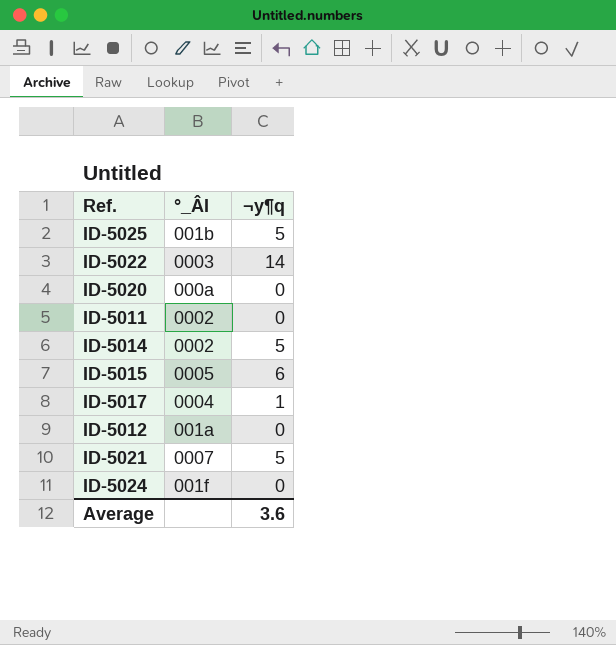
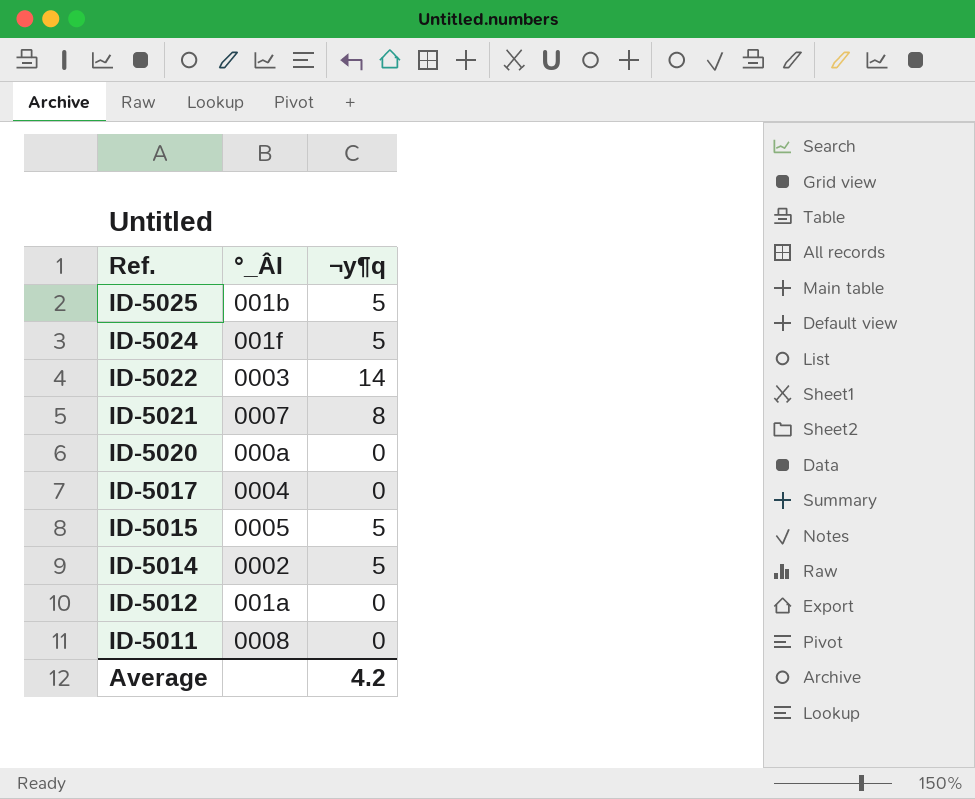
row order: none -> Ref. descending
ID-5024 | ¬y¶q: 0 -> 5
ID-5021 | ¬y¶q: 5 -> 8
ID-5017 | ¬y¶q: 1 -> 0
ID-5015 | ¬y¶q: 6 -> 5
ID-5011 | °_ÂI: 0002 -> 0008
Average | ¬y¶q: 3.6 -> 4.2

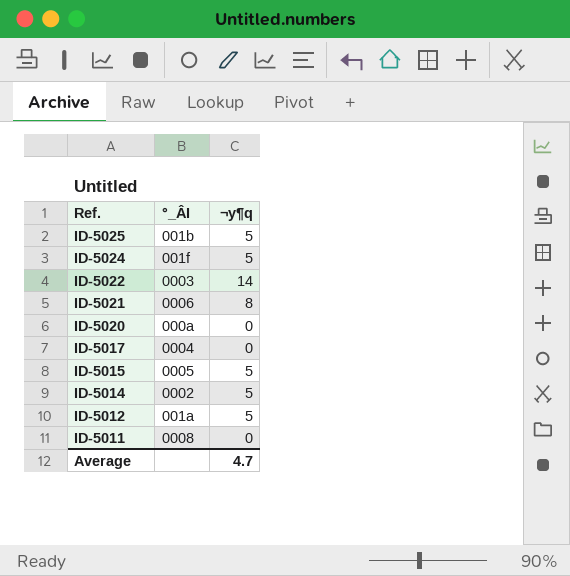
ID-5021 | °_ÂI: 0007 -> 0006
ID-5012 | ¬y¶q: 0 -> 5
Average | ¬y¶q: 4.2 -> 4.7

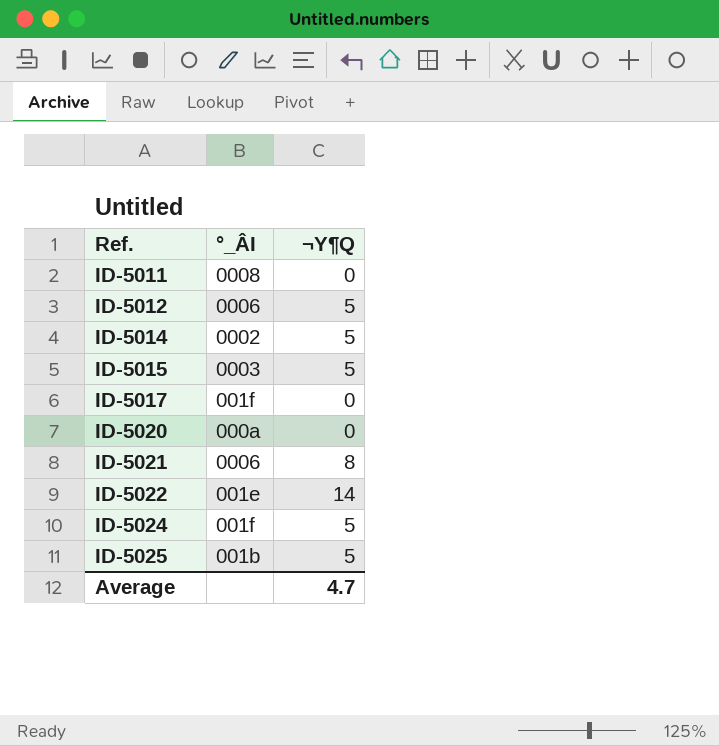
row order: Ref. descending -> Ref. ascending
column name: ¬y¶q -> ¬Y¶Q
ID-5012 | °_ÂI: 001a -> 0006
ID-5015 | °_ÂI: 0005 -> 0003
ID-5017 | °_ÂI: 0004 -> 001f
ID-5022 | °_ÂI: 0003 -> 001e

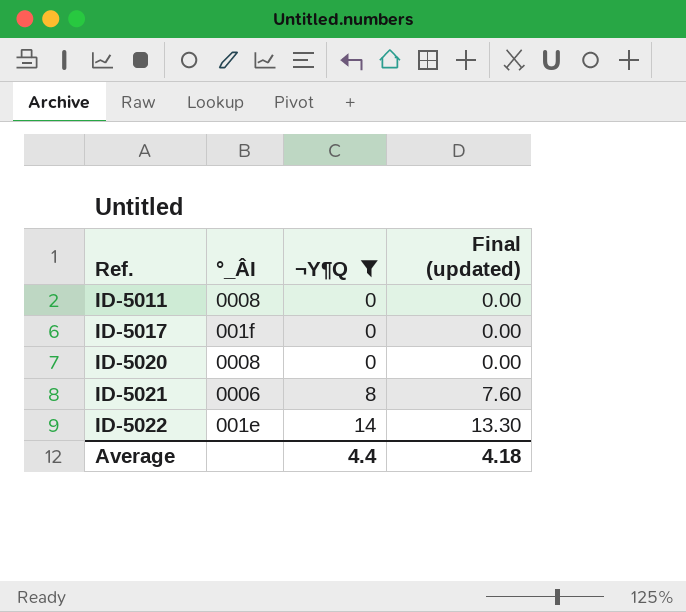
filter: none -> ¬Y¶Q != 5
column Final (updated) | formula: none -> [¬Y¶Q] * 0.95
ID-5020 | °_ÂI: 000a -> 0008
Average | ¬Y¶Q: 4.7 -> 4.4

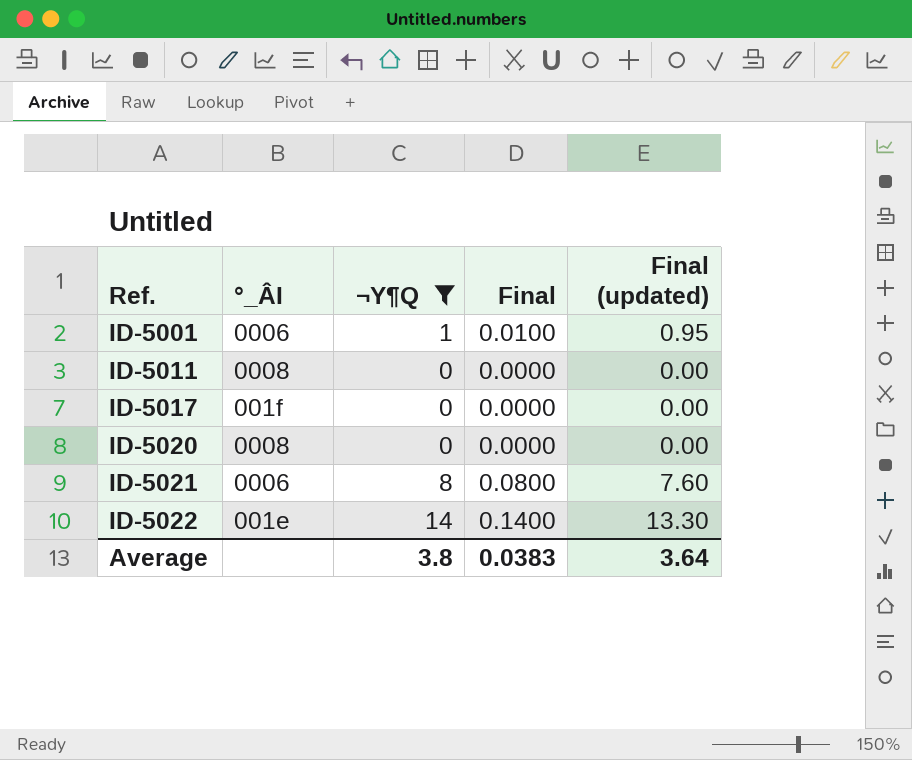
column Final | formula: none -> [¬Y¶Q] * 0.01
row ID-5001: none -> 0006 | 1 | 0.0100 | 0.95
Average | ¬Y¶Q: 4.4 -> 3.8
Average | Final (updated): 4.18 -> 3.64

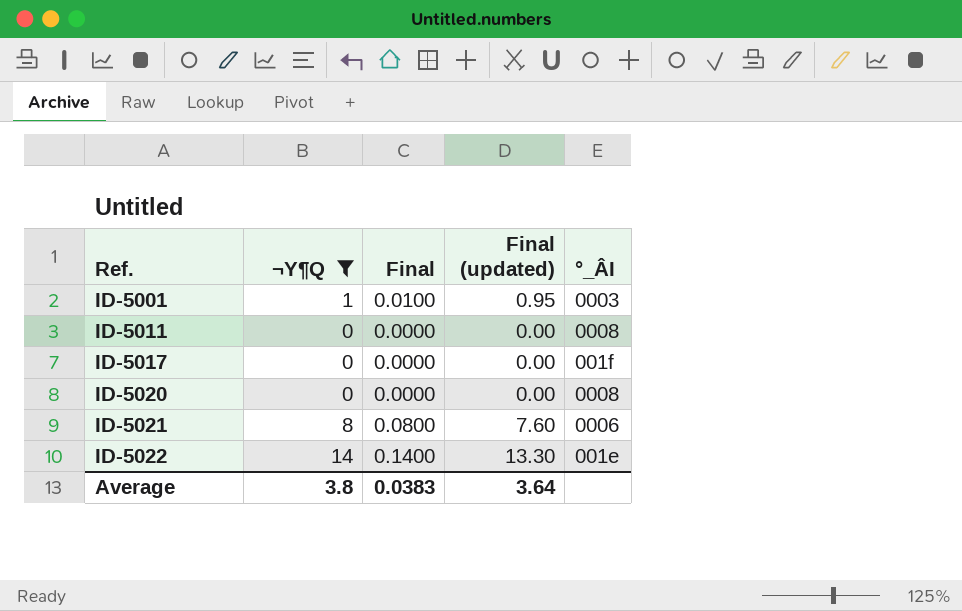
column °_ÂI | position: 2 -> 5
ID-5001 | °_ÂI: 0006 -> 0003

